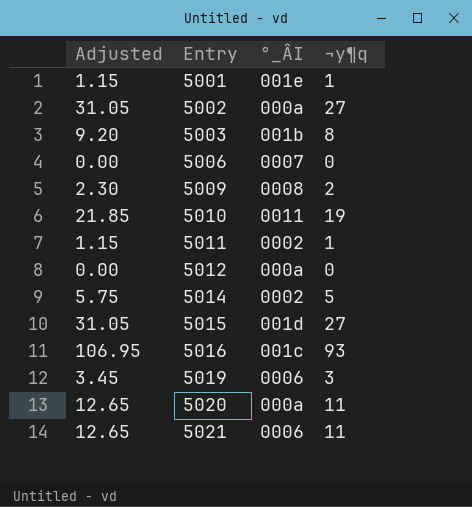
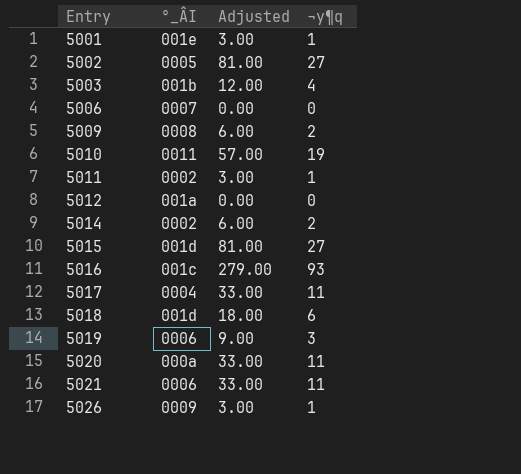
column Adjusted | formula: [¬y¶q] * 1.15 -> [¬y¶q] * 3
column Adjusted | position: 1 -> 3
5002 | °_ÂI: 000a -> 0005
5003 | ¬y¶q: 8 -> 4
5012 | °_ÂI: 000a -> 001a
5014 | ¬y¶q: 5 -> 2
row 5017: none -> 0004 | 33.00 | 11
row 5018: none -> 001d | 18.00 | 6
row 5026: none -> 0009 | 3.00 | 1

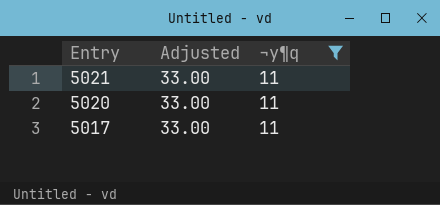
filter: none -> ¬y¶q = 11
row order: Entry ascending -> Entry descending
column °_ÂI | position: 2 -> none

